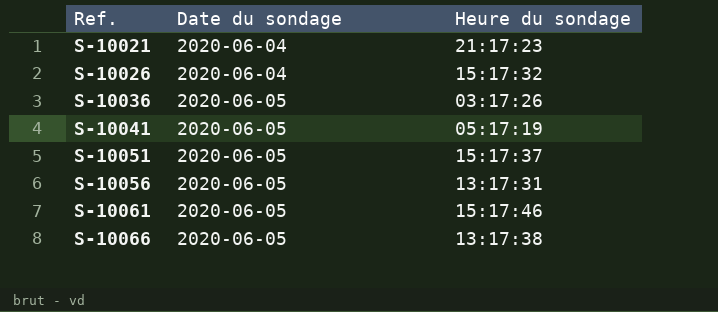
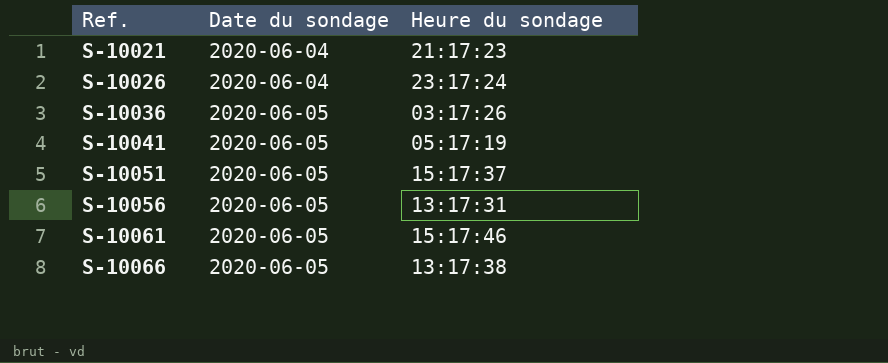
S-10026 | Heure du sondage: 15:17:32 -> 23:17:24

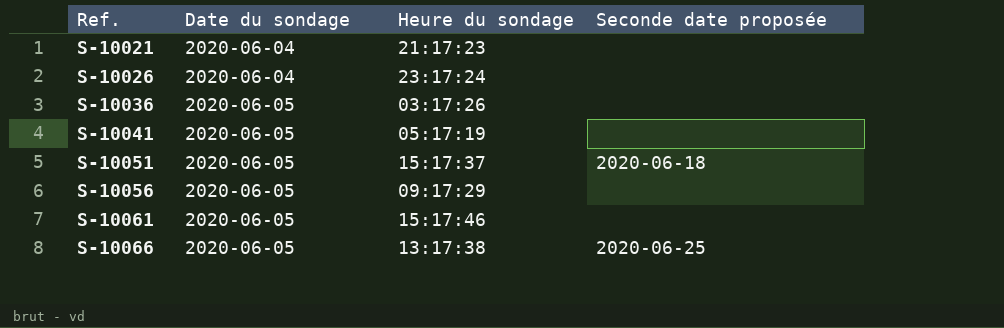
column Seconde date proposée | position: none -> 4
S-10056 | Heure du sondage: 13:17:31 -> 09:17:29

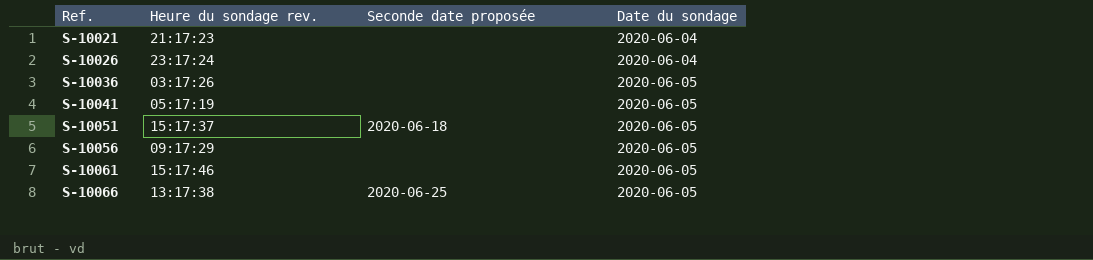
column name: Heure du sondage -> Heure du sondage rev.
column Date du sondage | position: 2 -> 4

